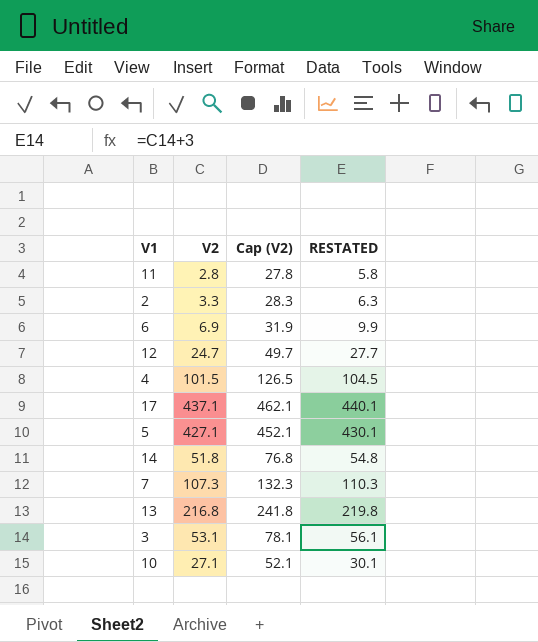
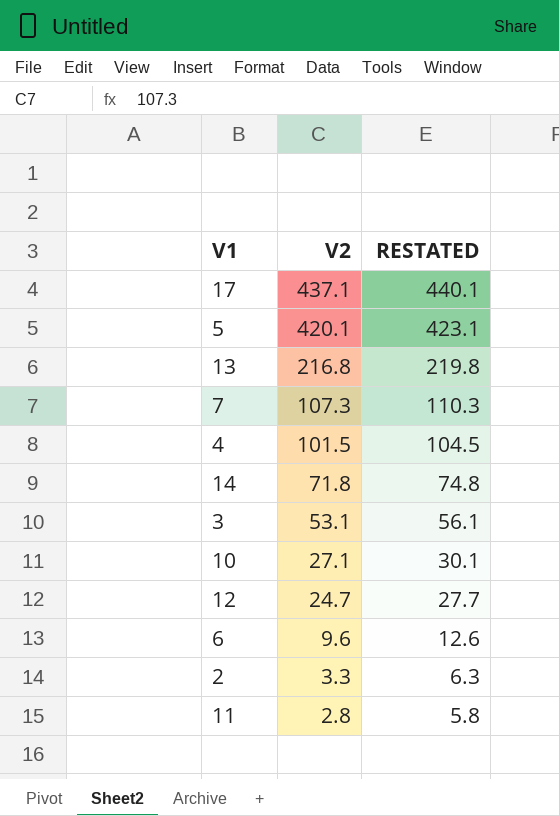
row order: none -> V2 descending
column Cap (V2) | formula: [V2] + 25 -> none
5 | V2: 427.1 -> 420.1
5 | RESTATED: 430.1 -> 423.1
14 | V2: 51.8 -> 71.8
14 | RESTATED: 54.8 -> 74.8
6 | V2: 6.9 -> 9.6
6 | RESTATED: 9.9 -> 12.6

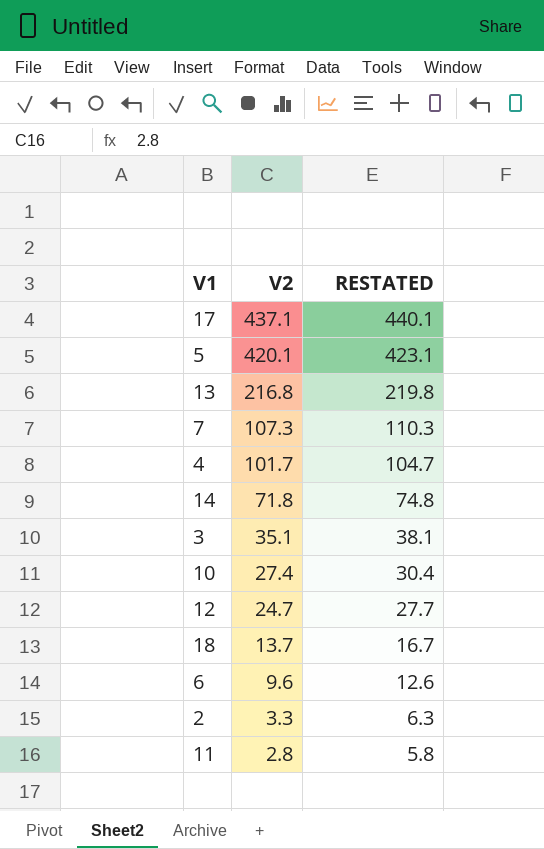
4 | V2: 101.5 -> 101.7
4 | RESTATED: 104.5 -> 104.7
3 | V2: 53.1 -> 35.1
3 | RESTATED: 56.1 -> 38.1
10 | V2: 27.1 -> 27.4
10 | RESTATED: 30.1 -> 30.4
row 18: none -> 13.7 | 16.7

